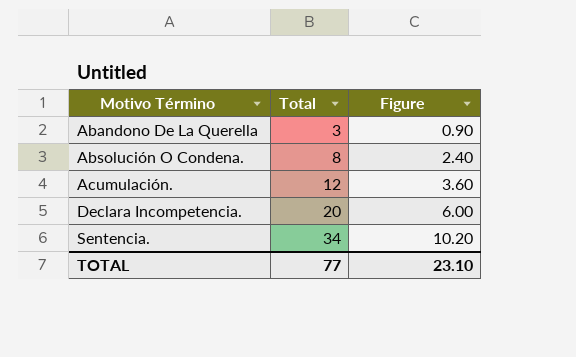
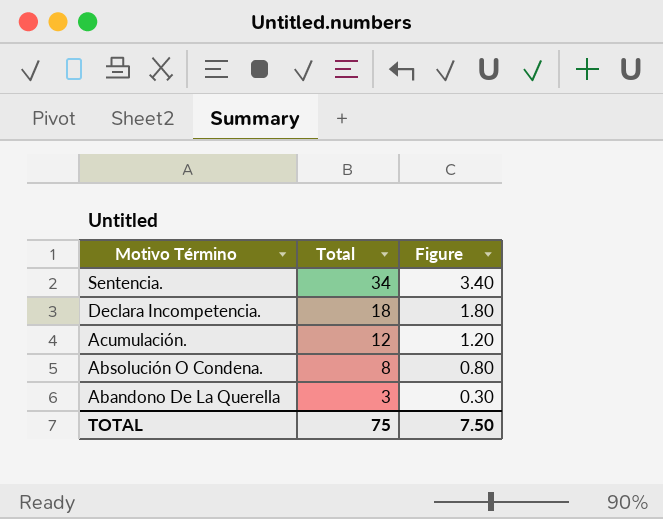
row order: Motivo Término ascending -> Motivo Término descending
column Figure | formula: [Total] * 0.3 -> [Total] * 0.1
Declara Incompetencia. | Total: 20 -> 18
TOTAL | Total: 77 -> 75
TOTAL | Figure: 23.10 -> 7.50

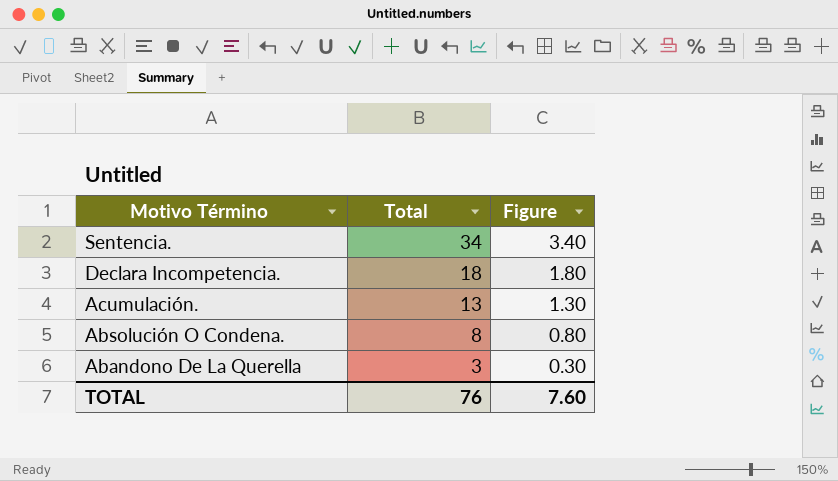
Acumulación. | Total: 12 -> 13
Acumulación. | Figure: 1.20 -> 1.30
TOTAL | Total: 75 -> 76
TOTAL | Figure: 7.50 -> 7.60

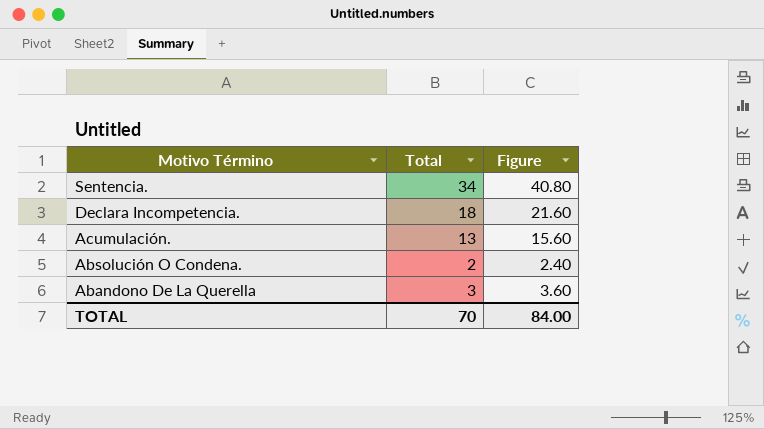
column Figure | formula: [Total] * 0.1 -> [Total] * 1.2
Absolución O Condena. | Total: 8 -> 2
TOTAL | Total: 76 -> 70
TOTAL | Figure: 7.60 -> 84.00

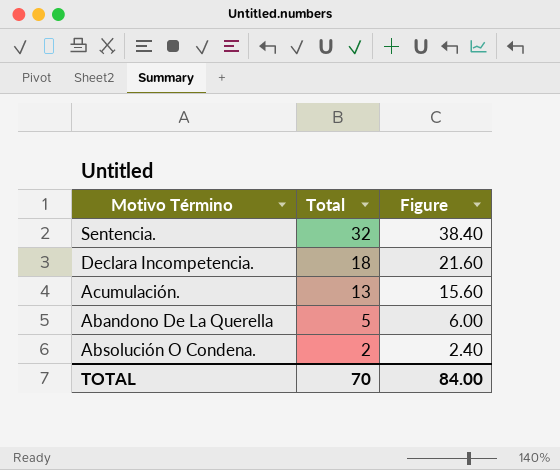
row order: Motivo Término descending -> Total descending
Sentencia. | Total: 34 -> 32
Sentencia. | Figure: 40.80 -> 38.40
Abandono De La Querella | Total: 3 -> 5
Abandono De La Querella | Figure: 3.60 -> 6.00

